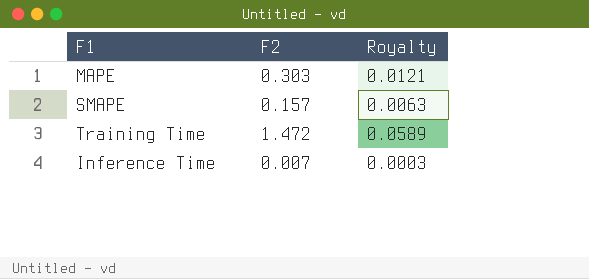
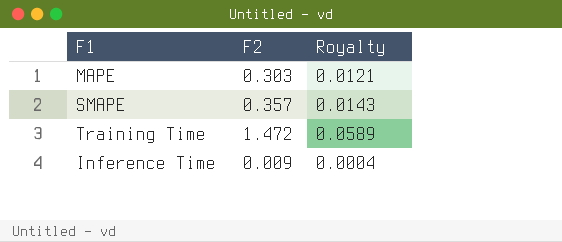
SMAPE | F2: 0.157 -> 0.357
SMAPE | Royalty: 0.0063 -> 0.0143
Inference Time | F2: 0.007 -> 0.009
Inference Time | Royalty: 0.0003 -> 0.0004

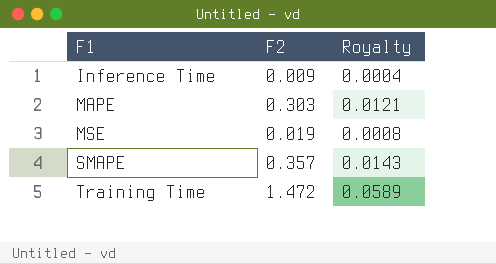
row order: none -> F1 ascending
row MSE: none -> 0.019 | 0.0008

